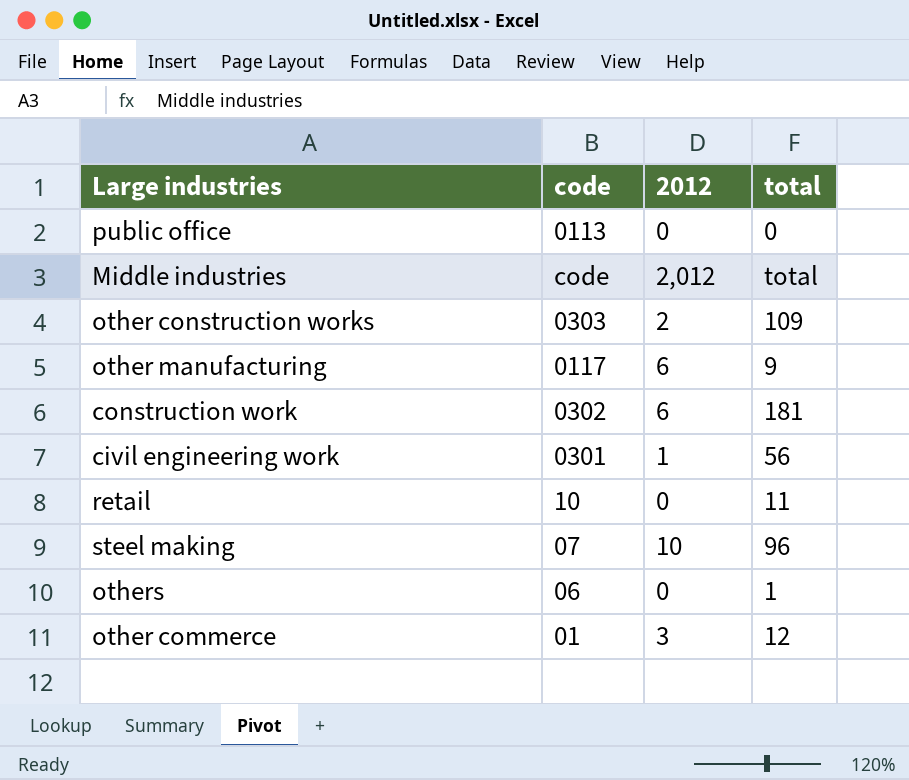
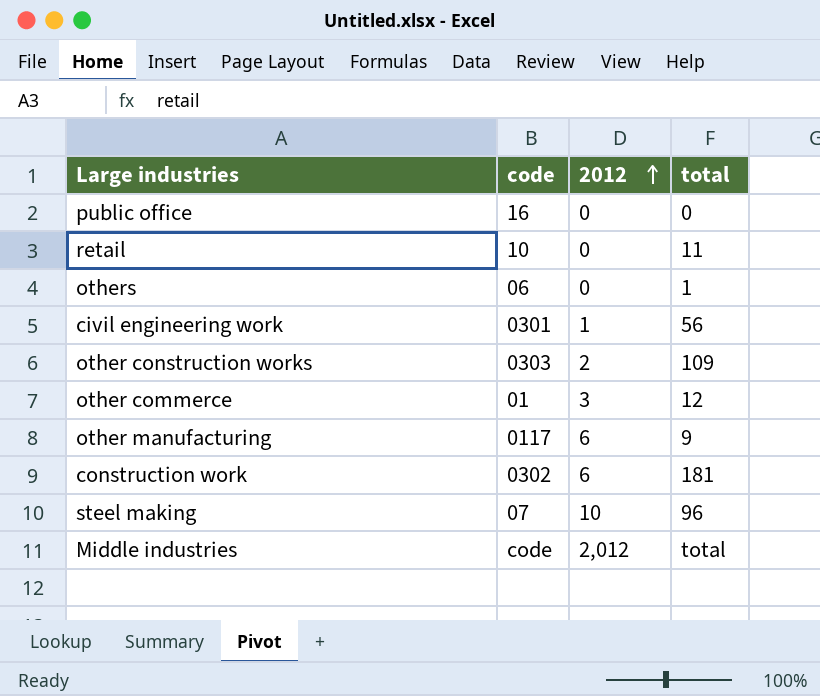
row order: none -> 2012 ascending
public office | code: 0113 -> 16

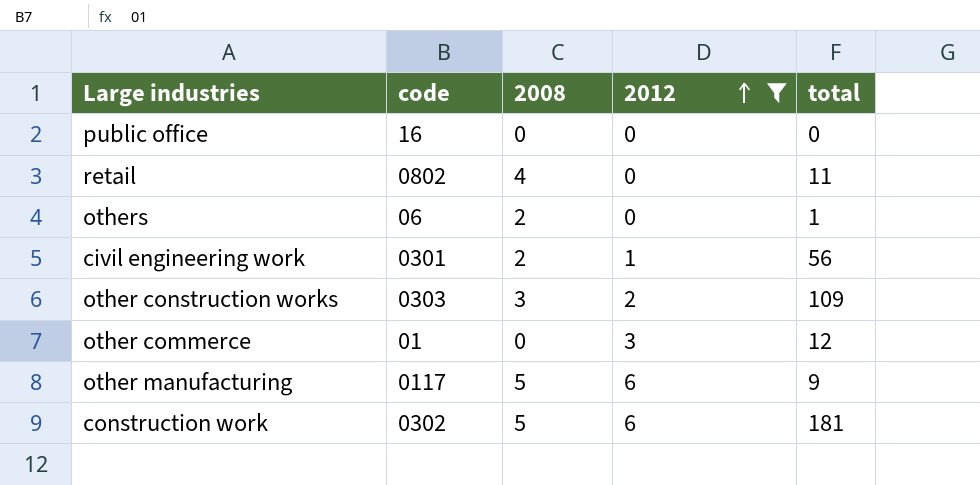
filter: none -> 2012 <= 6
column 2008 | position: none -> 3
retail | code: 10 -> 0802

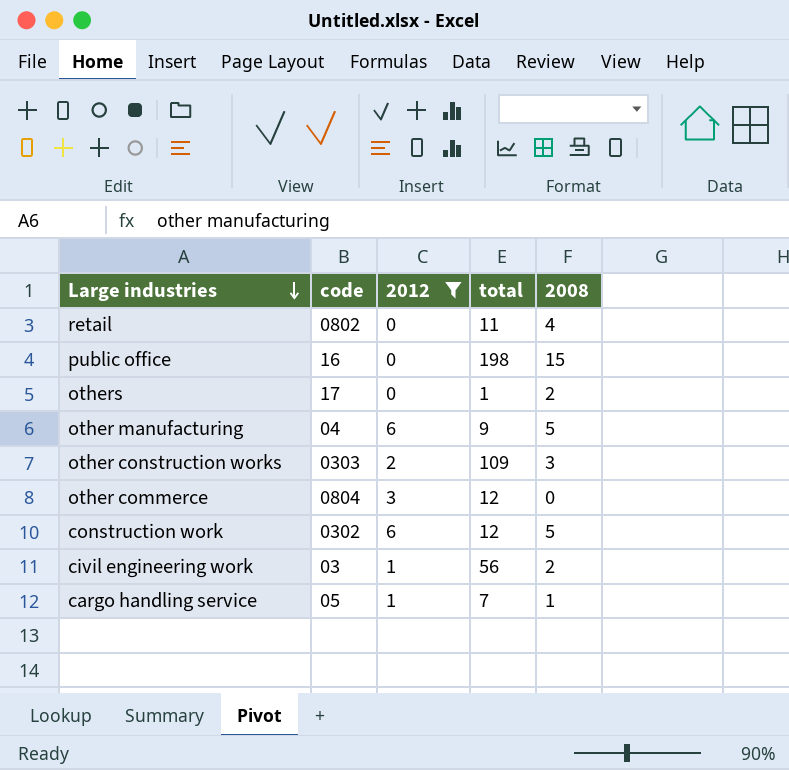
row order: 2012 ascending -> Large industries descending
column 2008 | position: 3 -> 5
public office | total: 0 -> 198
public office | 2008: 0 -> 15
others | code: 06 -> 17
other manufacturing | code: 0117 -> 04
other commerce | code: 01 -> 0804
construction work | total: 181 -> 12
civil engineering work | code: 0301 -> 03
row cargo handling service: none -> 05 | 1 | 7 | 1

